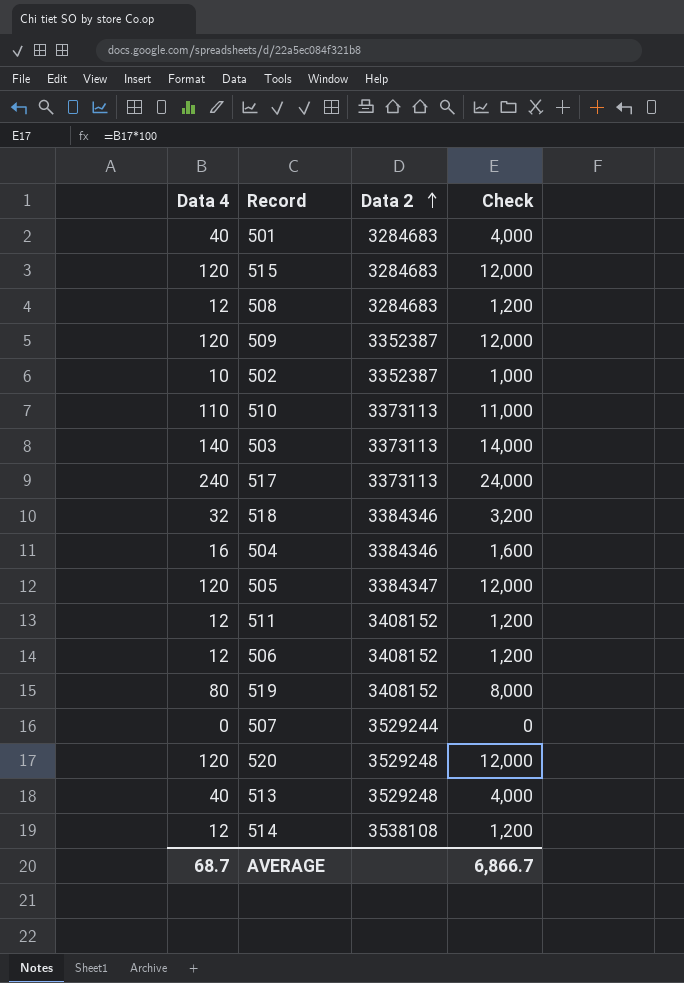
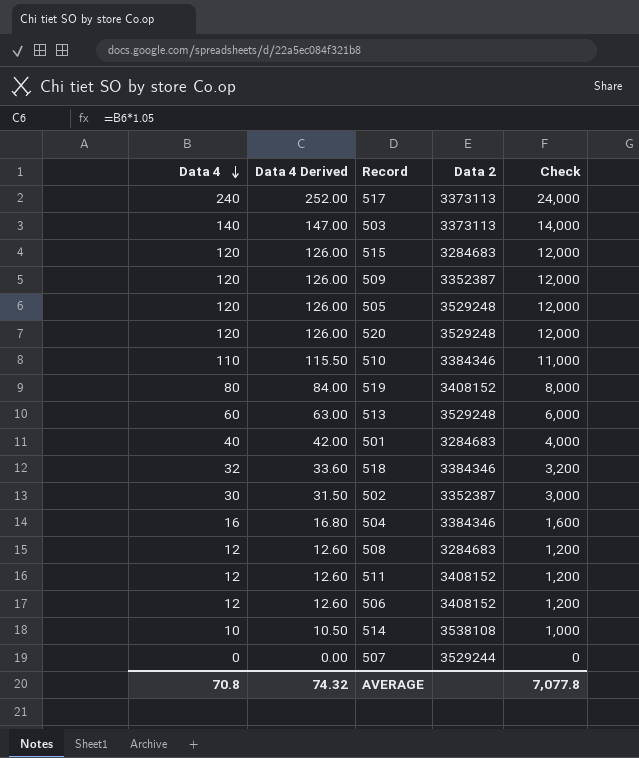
row order: Data 2 ascending -> Data 4 descending
column Data 4 Derived | formula: none -> [Data 4] * 1.05
505 | Data 2: 3384347 -> 3529248
510 | Data 2: 3373113 -> 3384346
513 | Data 4: 40 -> 60
513 | Check: 4,000 -> 6,000
502 | Data 4: 10 -> 30
502 | Check: 1,000 -> 3,000
514 | Data 4: 12 -> 10
514 | Check: 1,200 -> 1,000
AVERAGE | Data 4: 68.7 -> 70.8
AVERAGE | Check: 6,866.7 -> 7,077.8

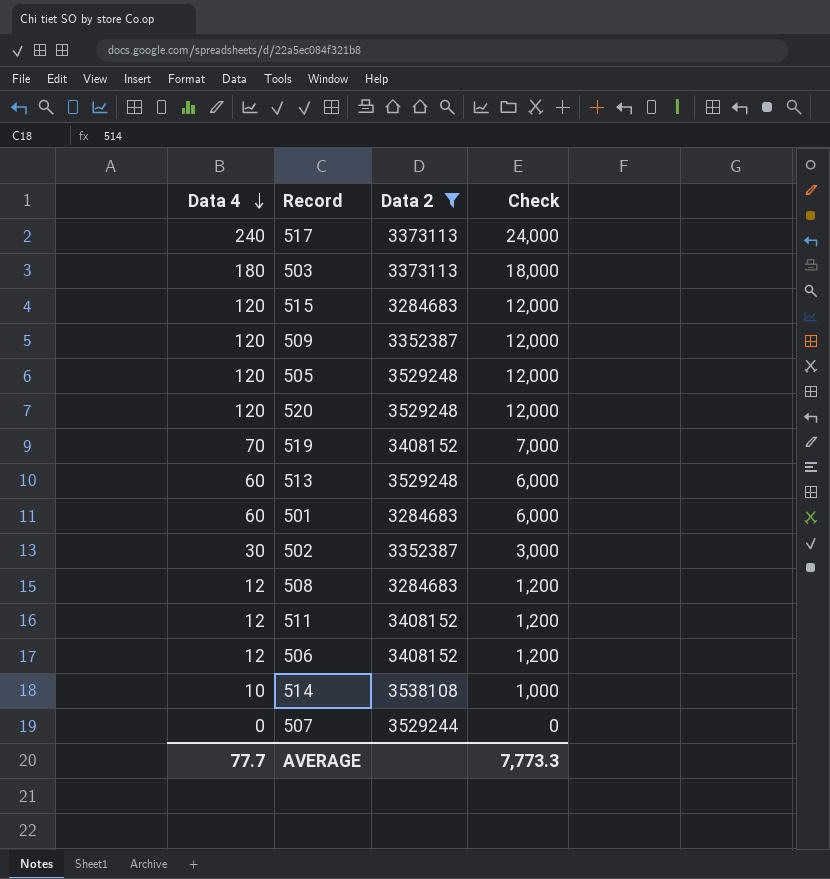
filter: none -> Data 2 != 3384346
column Data 4 Derived | formula: [Data 4] * 1.05 -> none
503 | Data 4: 140 -> 180
503 | Check: 14,000 -> 18,000
519 | Data 4: 80 -> 70
519 | Check: 8,000 -> 7,000
501 | Data 4: 40 -> 60
501 | Check: 4,000 -> 6,000
AVERAGE | Data 4: 70.8 -> 77.7
AVERAGE | Check: 7,077.8 -> 7,773.3

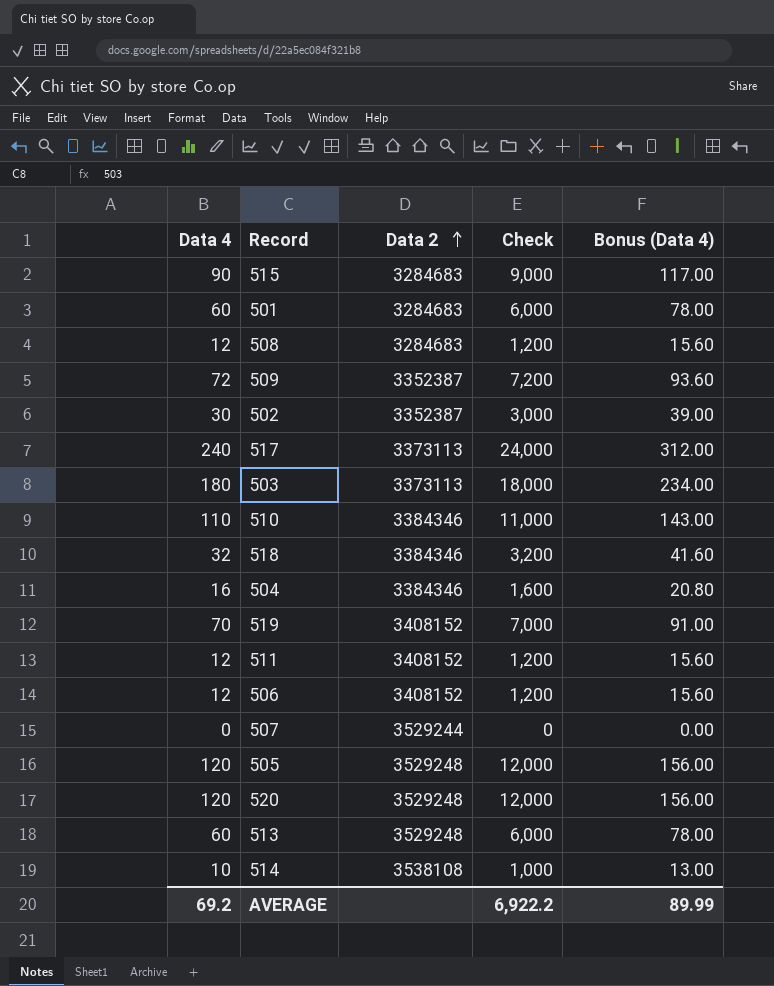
filter: Data 2 != 3384346 -> none
row order: Data 4 descending -> Data 2 ascending
column Bonus (Data 4) | formula: none -> [Data 4] * 1.3
515 | Data 4: 120 -> 90
515 | Check: 12,000 -> 9,000
509 | Data 4: 120 -> 72
509 | Check: 12,000 -> 7,200
AVERAGE | Data 4: 77.7 -> 69.2
AVERAGE | Check: 7,773.3 -> 6,922.2

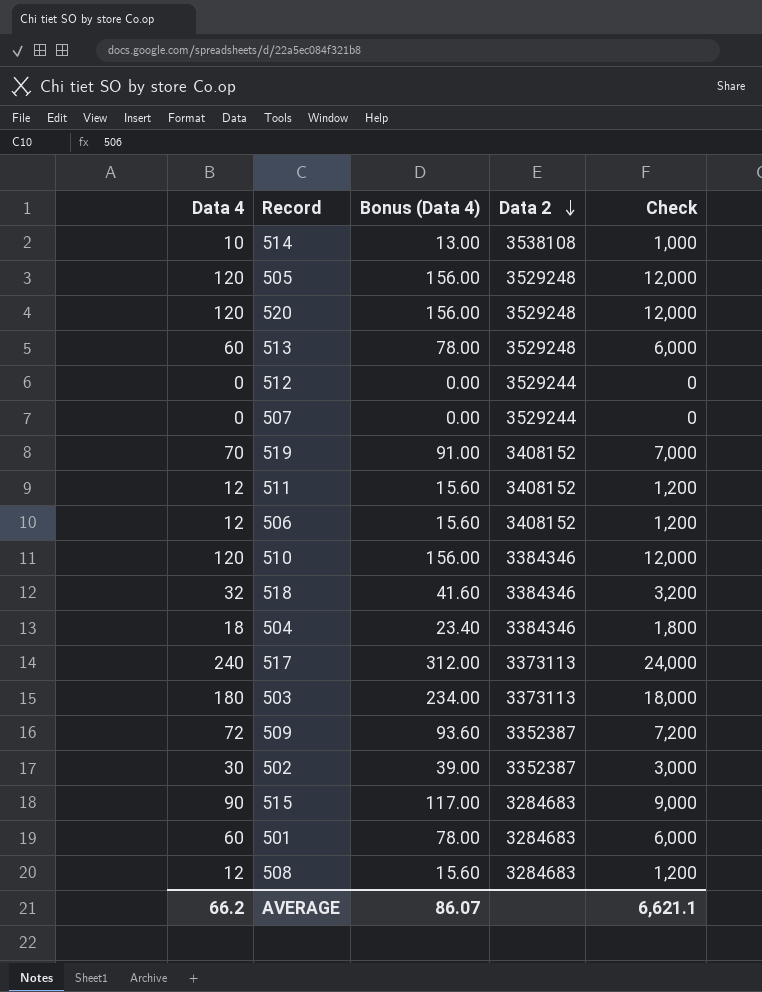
row order: Data 2 ascending -> Data 2 descending
column Bonus (Data 4) | position: 5 -> 3
row 512: none -> 0 | 0.00 | 3529244 | 0
510 | Data 4: 110 -> 120
510 | Bonus (Data 4): 143.00 -> 156.00
510 | Check: 11,000 -> 12,000
504 | Data 4: 16 -> 18
504 | Bonus (Data 4): 20.80 -> 23.40
504 | Check: 1,600 -> 1,800
AVERAGE | Data 4: 69.2 -> 66.2
AVERAGE | Bonus (Data 4): 89.99 -> 86.07
AVERAGE | Check: 6,922.2 -> 6,621.1

